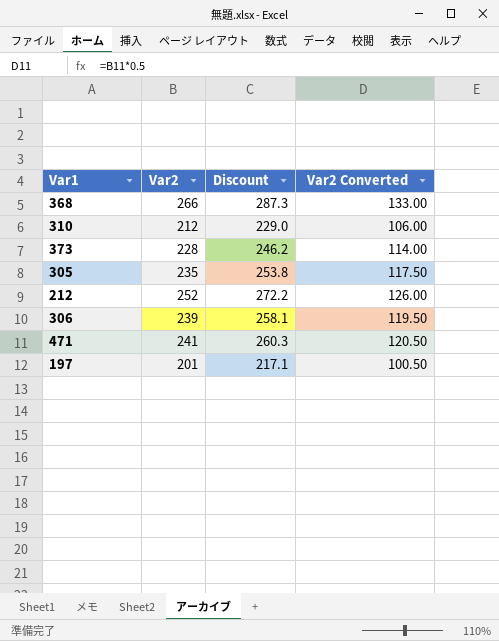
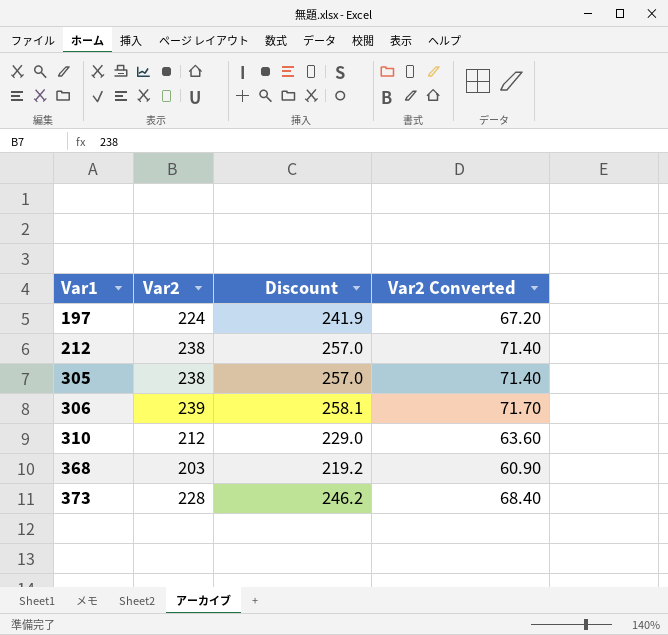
row order: none -> Var1 ascending
column Var2 Converted | formula: [Var2] * 0.5 -> [Var2] * 0.3
row 471: 241 | 260.3 | 120.50 -> none
197 | Var2: 201 -> 224
197 | Discount: 217.1 -> 241.9
212 | Var2: 252 -> 238
212 | Discount: 272.2 -> 257.0
305 | Var2: 235 -> 238
305 | Discount: 253.8 -> 257.0
368 | Var2: 266 -> 203
368 | Discount: 287.3 -> 219.2

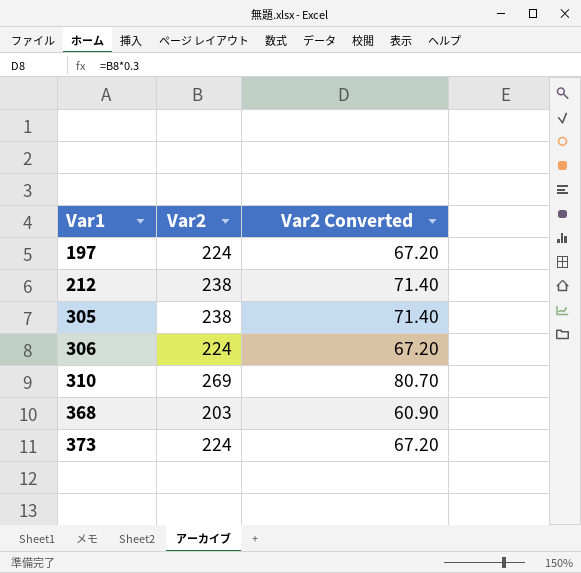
column Discount | formula: [Var2] * 1.08 -> none
306 | Var2: 239 -> 224
306 | Var2 Converted: 71.70 -> 67.20
310 | Var2: 212 -> 269
310 | Var2 Converted: 63.60 -> 80.70
373 | Var2: 228 -> 224
373 | Var2 Converted: 68.40 -> 67.20

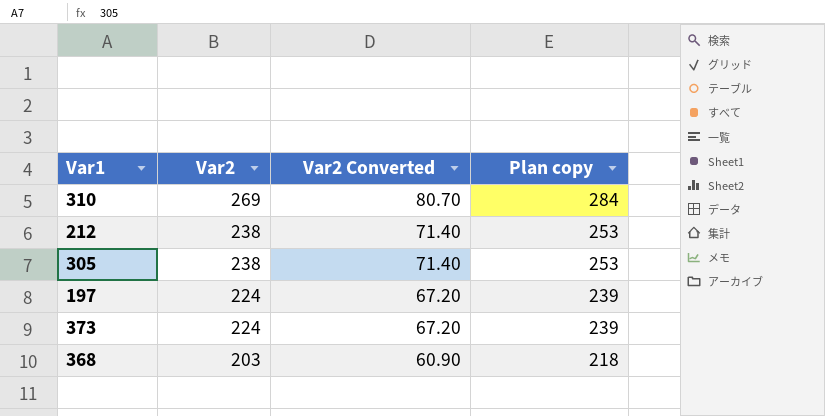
row order: Var1 ascending -> Var2 descending
column Plan copy | formula: none -> [Var2] + 15
row 306: 224 | 67.20 -> none

